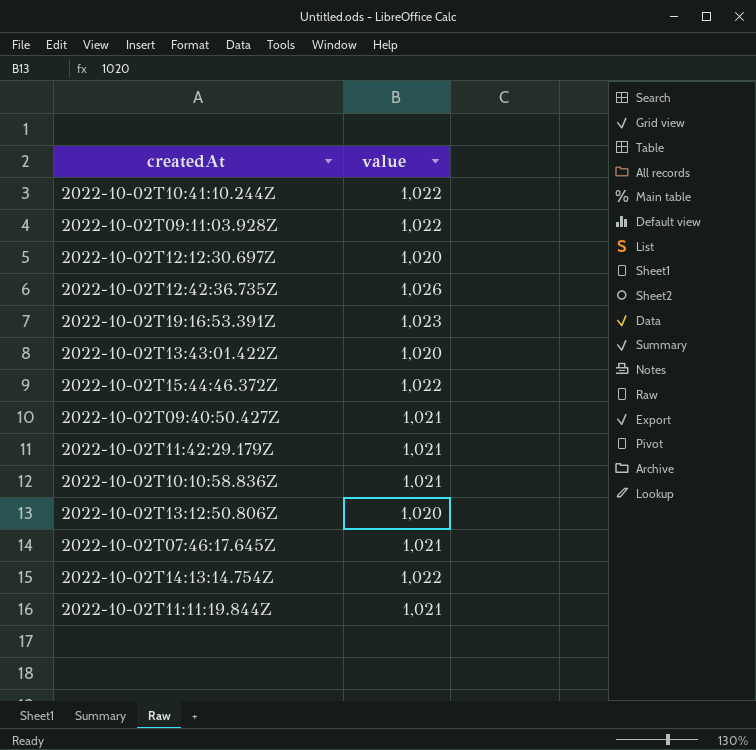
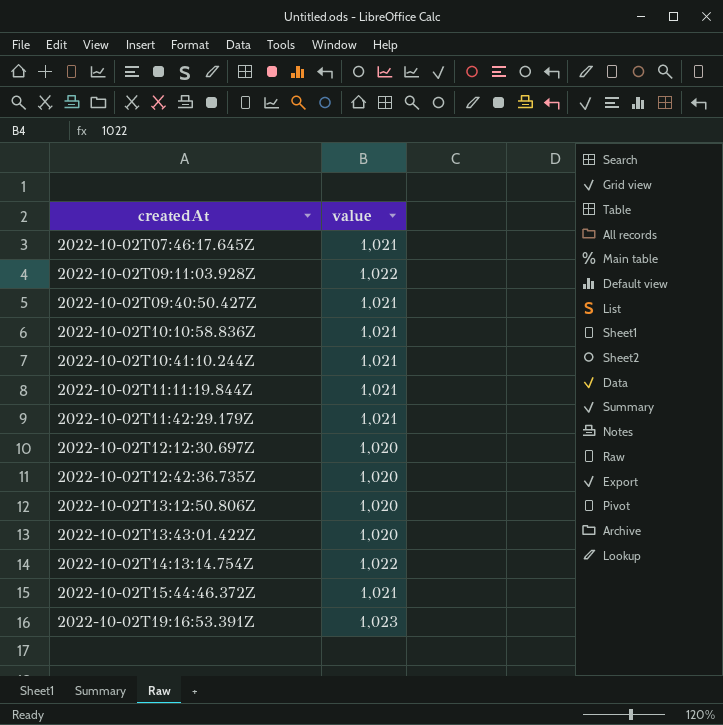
row order: none -> createdAt ascending
2022-10-02T10:41:10.244Z | value: 1,022 -> 1,021
2022-10-02T12:42:36.735Z | value: 1,026 -> 1,020
2022-10-02T15:44:46.372Z | value: 1,022 -> 1,021

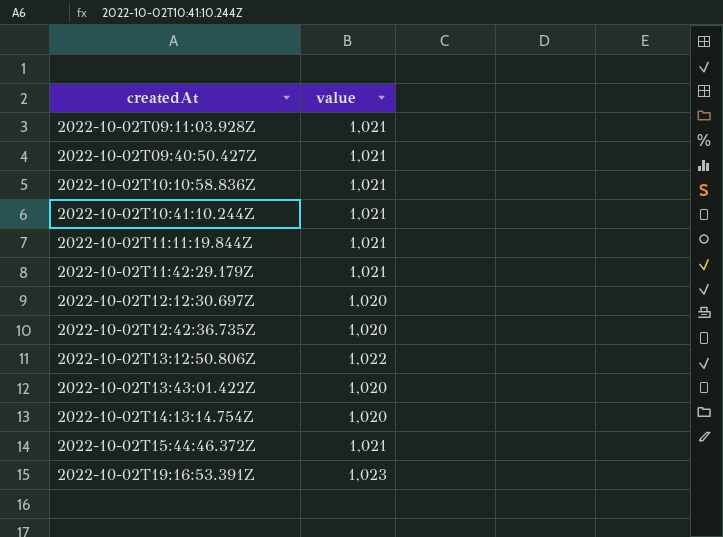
row 2022-10-02T07:46:17.645Z: 1,021 -> none
2022-10-02T09:11:03.928Z | value: 1,022 -> 1,021
2022-10-02T13:12:50.806Z | value: 1,020 -> 1,022
2022-10-02T14:13:14.754Z | value: 1,022 -> 1,020

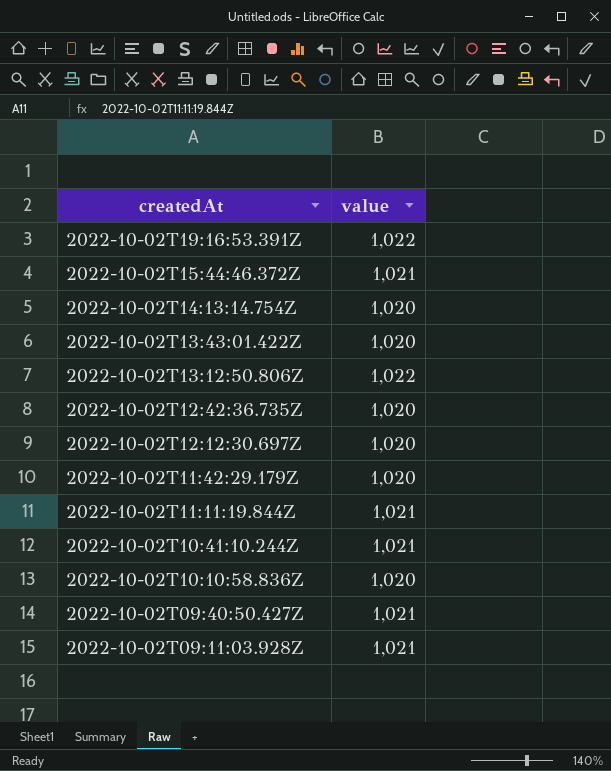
row order: createdAt ascending -> createdAt descending
2022-10-02T19:16:53.391Z | value: 1,023 -> 1,022
2022-10-02T11:42:29.179Z | value: 1,021 -> 1,020
2022-10-02T10:10:58.836Z | value: 1,021 -> 1,020

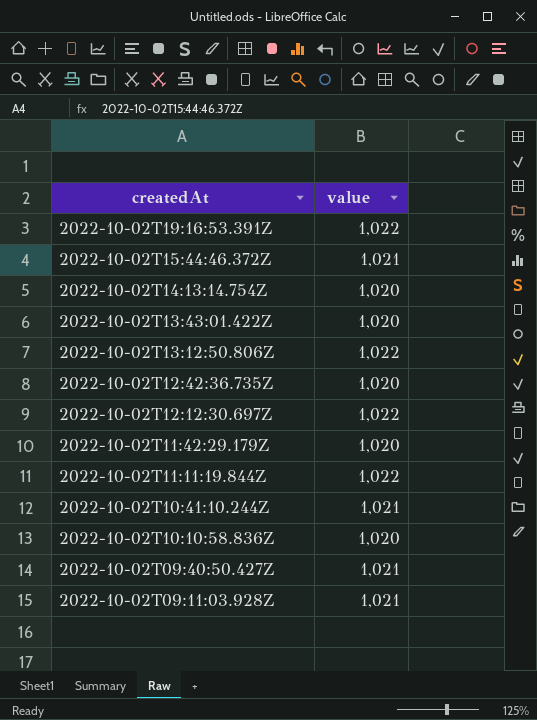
2022-10-02T12:12:30.697Z | value: 1,020 -> 1,022
2022-10-02T11:11:19.844Z | value: 1,021 -> 1,022

